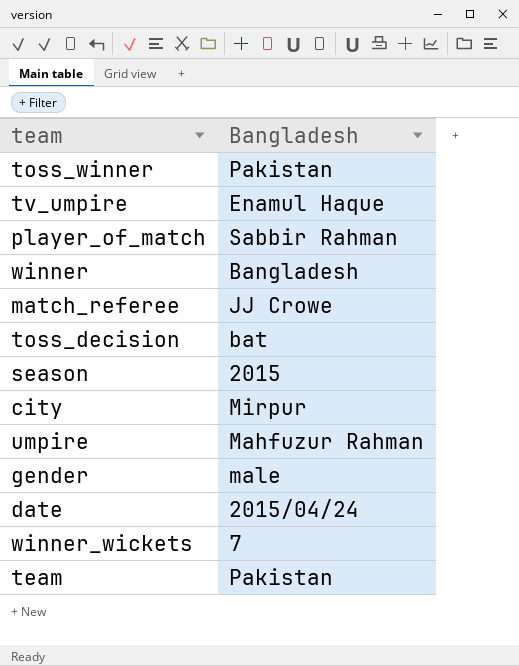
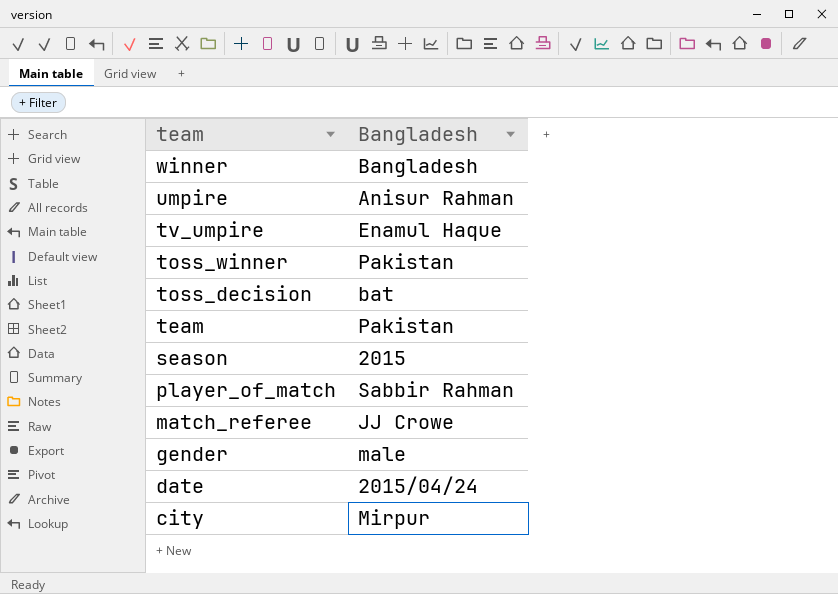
row order: none -> team descending
row winner_wickets: 7 -> none
umpire | Bangladesh: Mahfuzur Rahman -> Anisur Rahman

